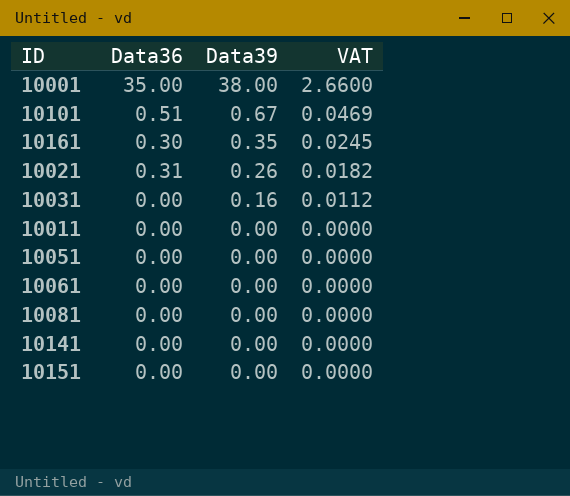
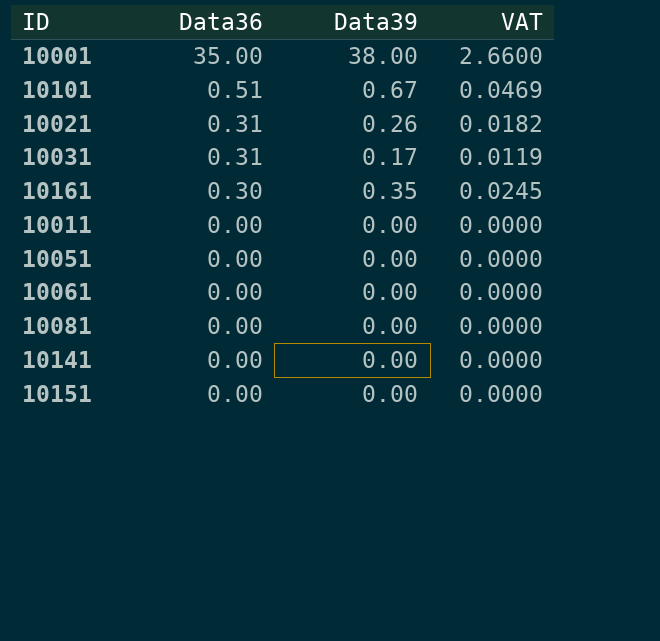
row order: Data39 descending -> Data36 descending
10031 | Data36: 0.00 -> 0.31
10031 | Data39: 0.16 -> 0.17
10031 | VAT: 0.0112 -> 0.0119

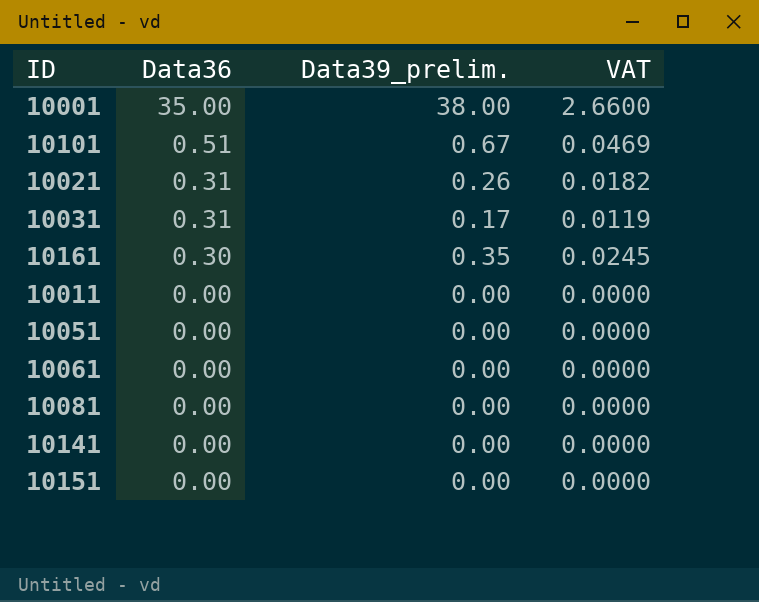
column name: Data39 -> Data39_prelim.

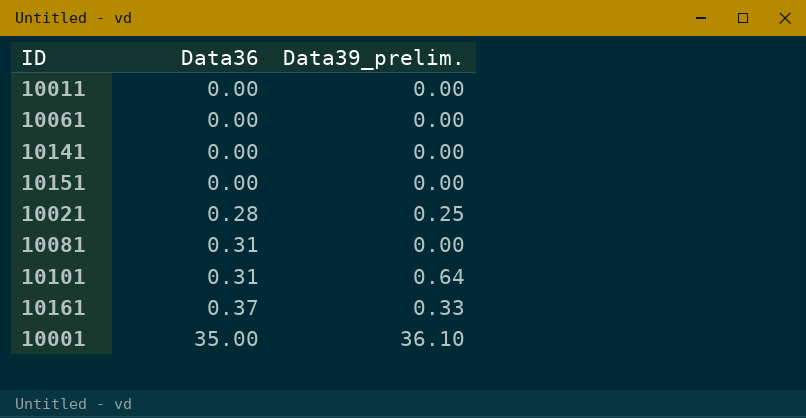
row order: Data36 descending -> Data36 ascending
column VAT | formula: [Data39_prelim.] * 0.07 -> none
row 10031: 0.31 | 0.17 | 0.0119 -> none
row 10051: 0.00 | 0.00 | 0.0000 -> none
10021 | Data36: 0.31 -> 0.28
10021 | Data39_prelim.: 0.26 -> 0.25
10081 | Data36: 0.00 -> 0.31
10101 | Data36: 0.51 -> 0.31
10101 | Data39_prelim.: 0.67 -> 0.64
10161 | Data36: 0.30 -> 0.37
10161 | Data39_prelim.: 0.35 -> 0.33
10001 | Data39_prelim.: 38.00 -> 36.10

